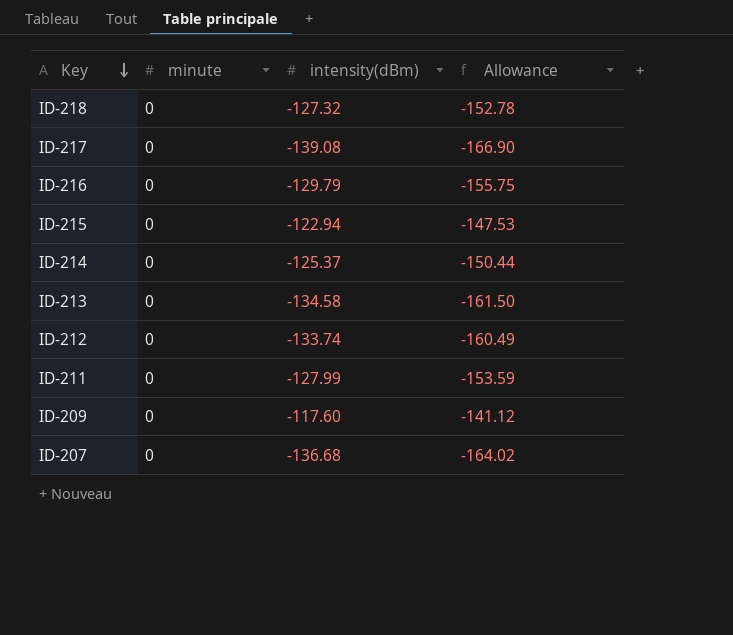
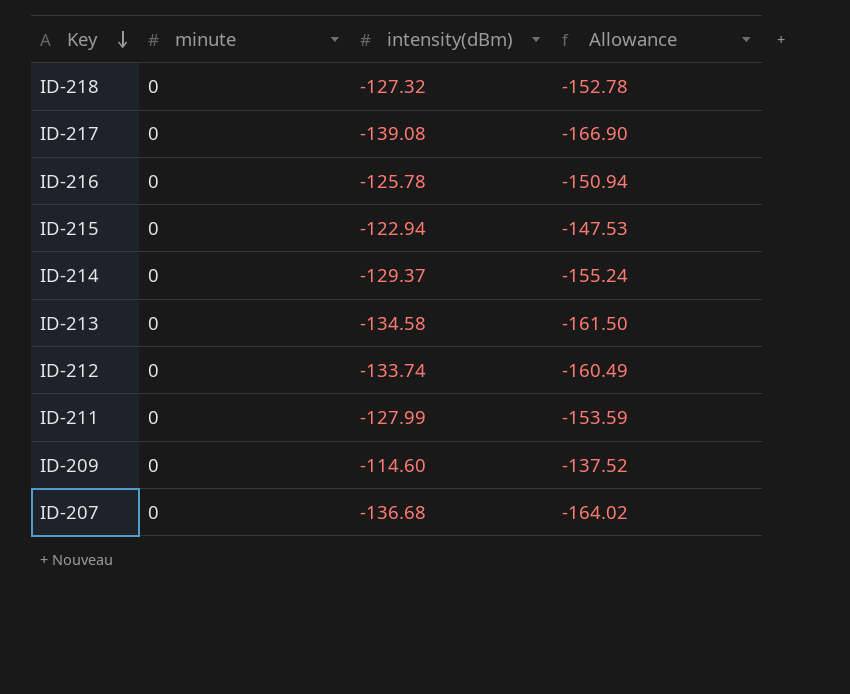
ID-216 | intensity(dBm): -129.79 -> -125.78
ID-216 | Allowance: -155.75 -> -150.94
ID-214 | intensity(dBm): -125.37 -> -129.37
ID-214 | Allowance: -150.44 -> -155.24
ID-209 | intensity(dBm): -117.60 -> -114.60
ID-209 | Allowance: -141.12 -> -137.52

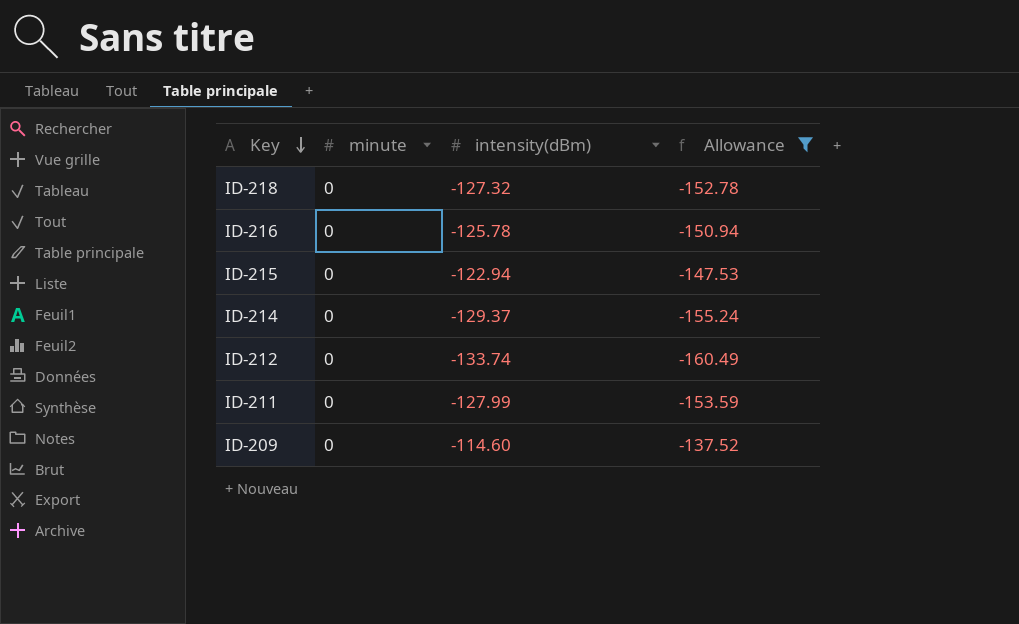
filter: none -> Allowance >= -160.49

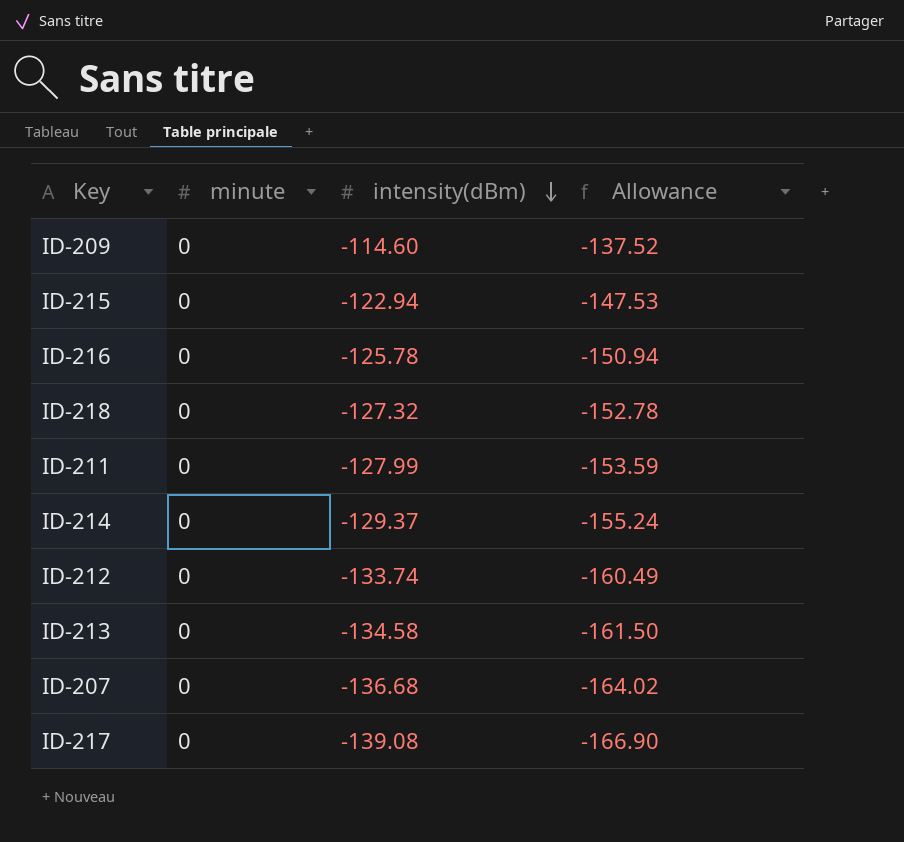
filter: Allowance >= -160.49 -> none
row order: Key descending -> intensity(dBm) descending

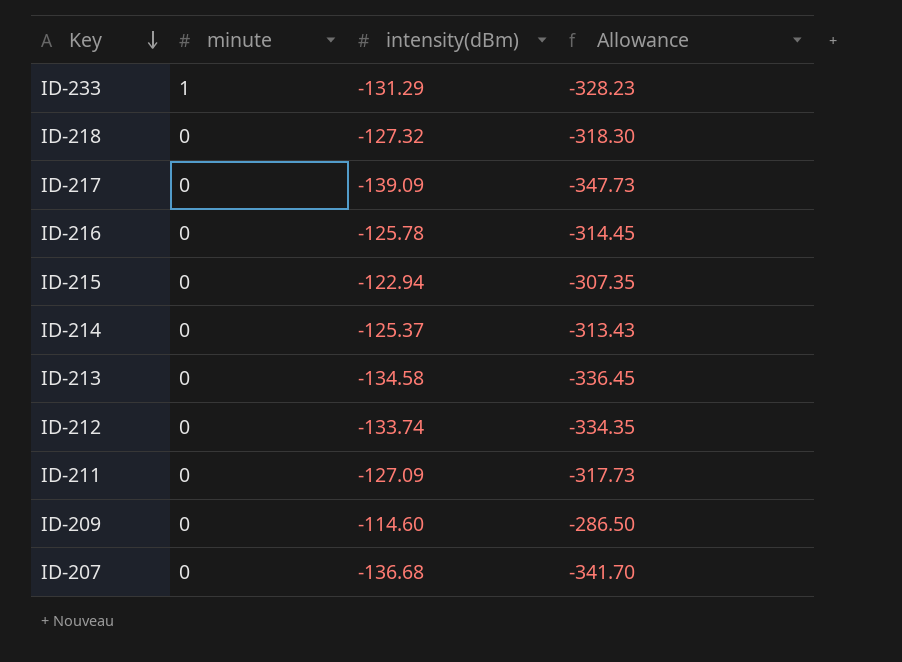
row order: intensity(dBm) descending -> Key descending
column Allowance | formula: [intensity(dBm)] * 1.2 -> [intensity(dBm)] * 2.5
row ID-233: none -> 1 | -131.29 | -328.23
ID-217 | intensity(dBm): -139.08 -> -139.09
ID-214 | intensity(dBm): -129.37 -> -125.37
ID-211 | intensity(dBm): -127.99 -> -127.09

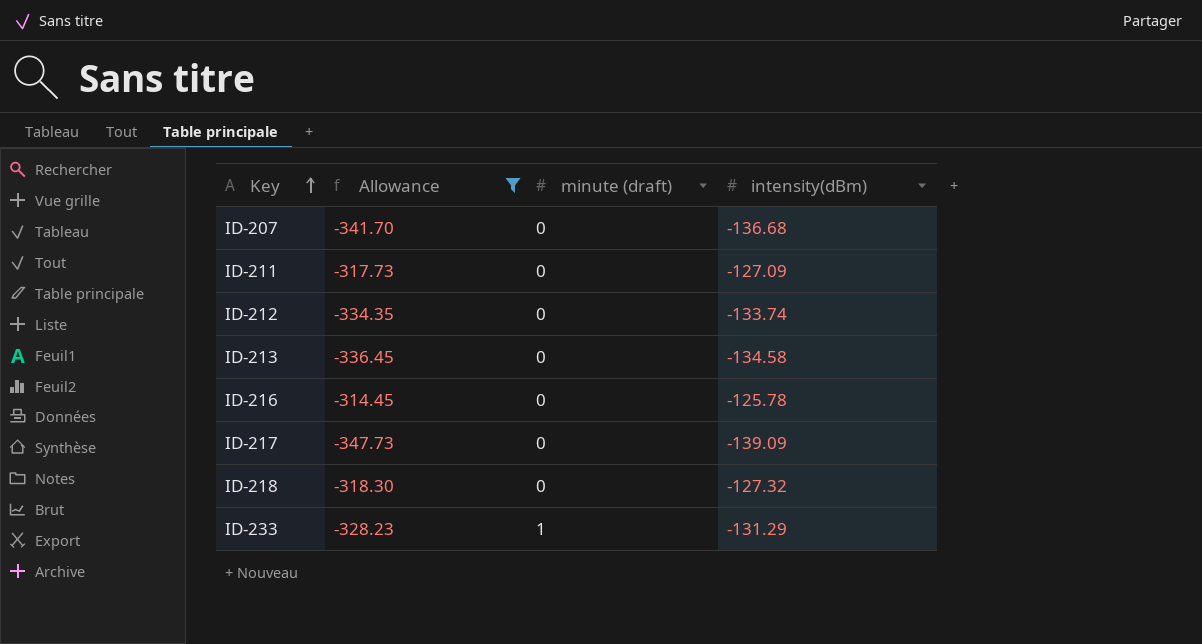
filter: none -> Allowance <= -314.45
row order: Key descending -> Key ascending
column Allowance | position: 4 -> 2
column name: minute -> minute (draft)

